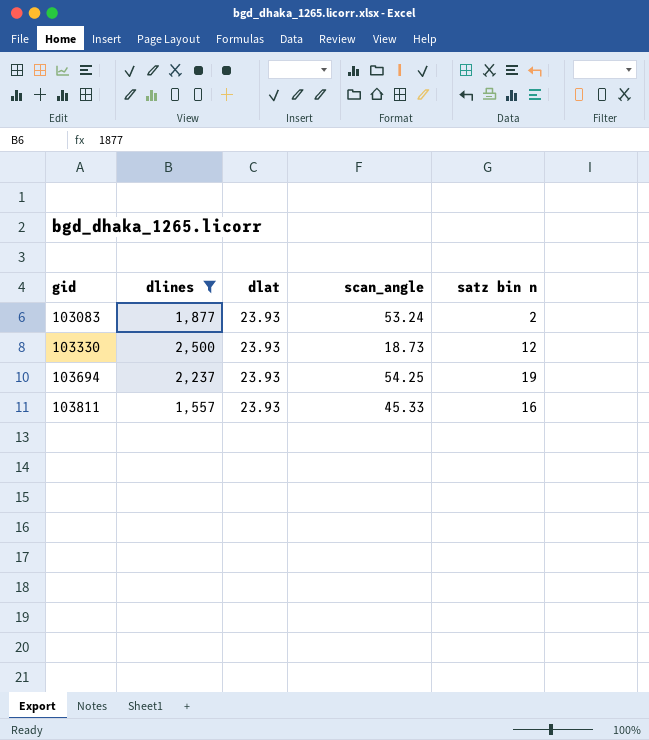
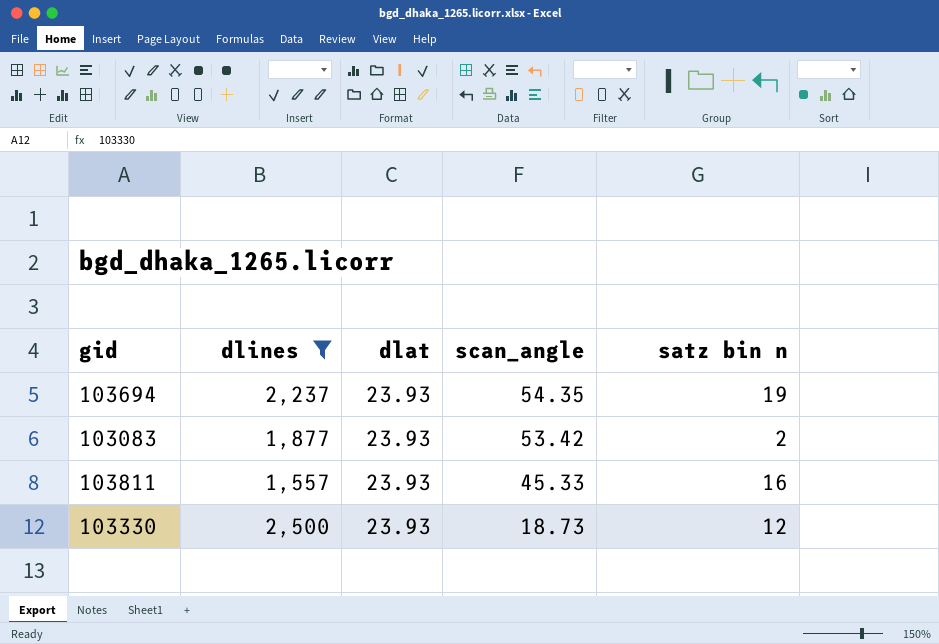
row order: gid ascending -> scan_angle descending
103694 | scan_angle: 54.25 -> 54.35
103083 | scan_angle: 53.24 -> 53.42

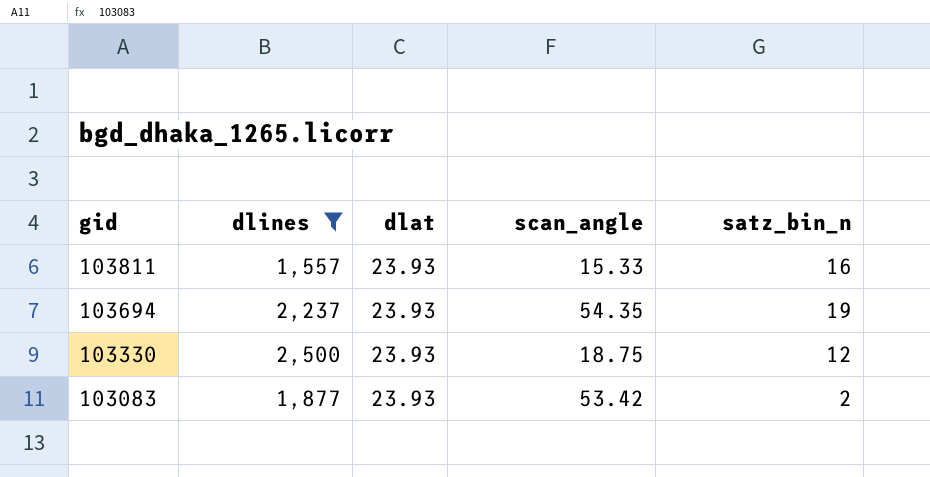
row order: scan_angle descending -> gid descending
column name: satz bin n -> satz_bin_n
103811 | scan_angle: 45.33 -> 15.33
103330 | scan_angle: 18.73 -> 18.75

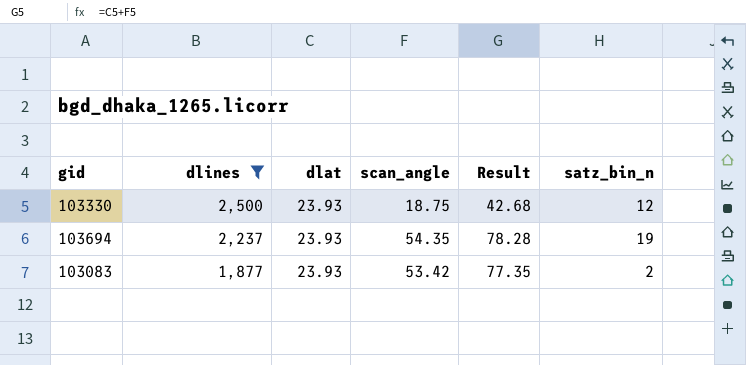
row order: gid descending -> dlines descending
column Result | formula: none -> [dlat] + [scan_angle]
row 103811: 1,557 | 23.93 | 15.33 | 16 -> none

